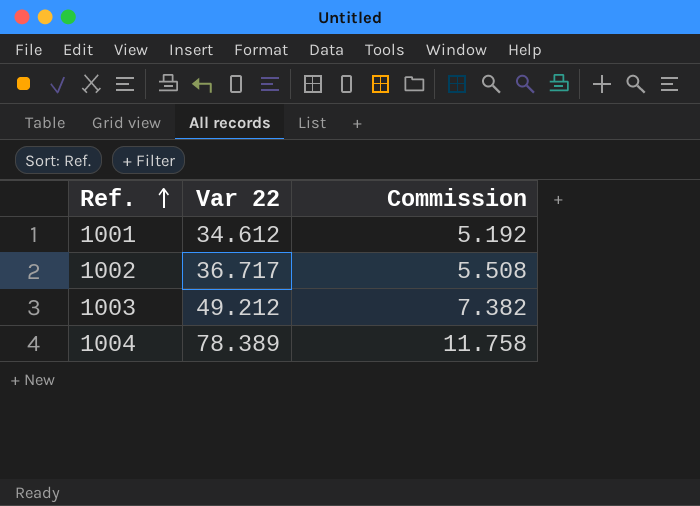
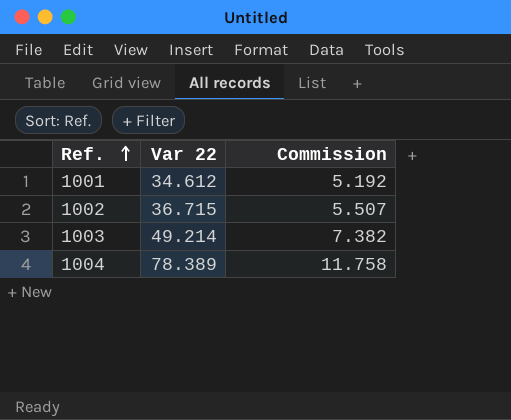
1002 | Var 22: 36.717 -> 36.715
1002 | Commission: 5.508 -> 5.507
1003 | Var 22: 49.212 -> 49.214

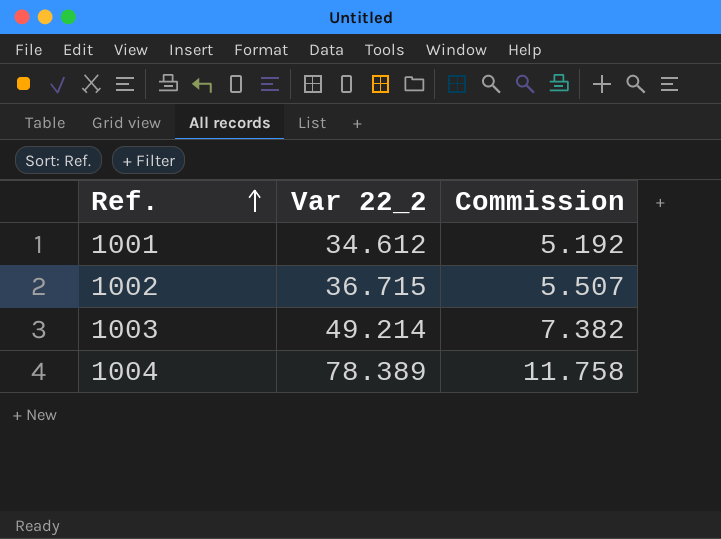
column name: Var 22 -> Var 22_2

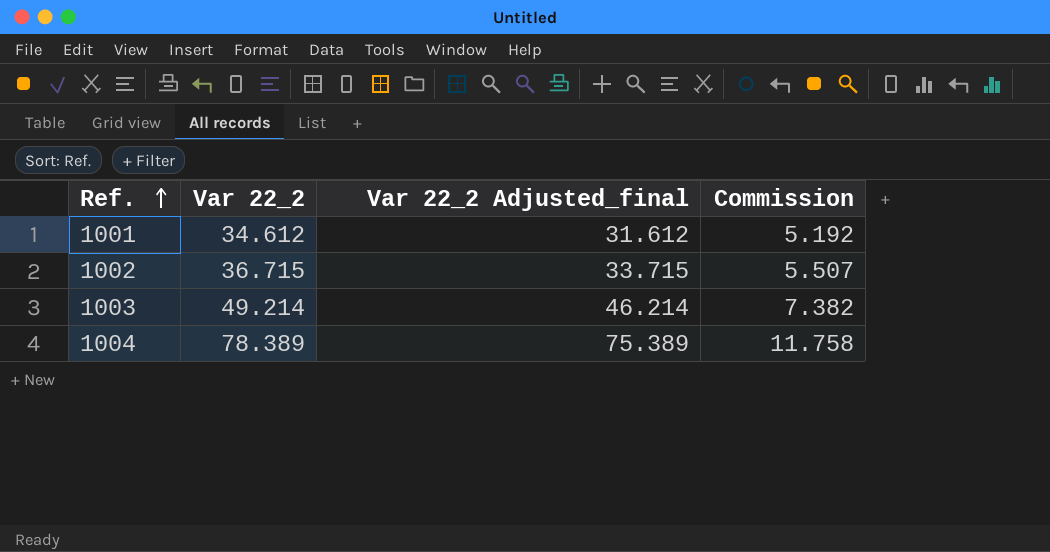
column Var 22_2 Adjusted_final | formula: none -> [Var 22_2] - 3

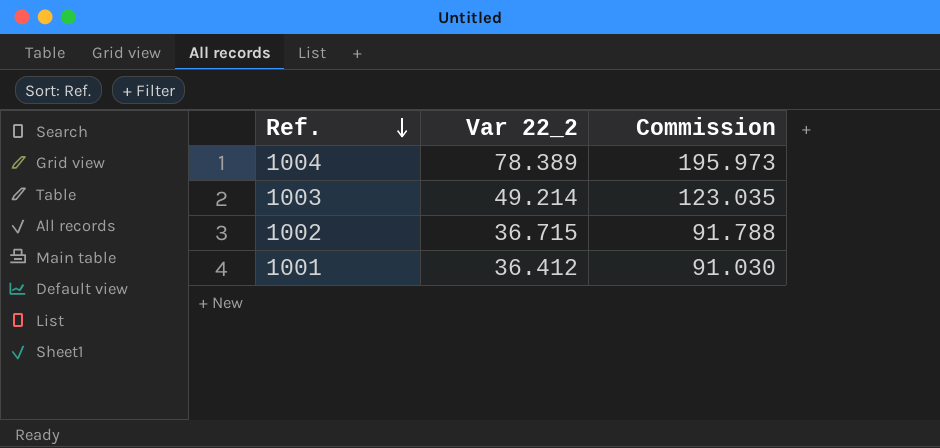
row order: Ref. ascending -> Ref. descending
column Var 22_2 Adjusted_final | formula: [Var 22_2] - 3 -> none
column Commission | formula: [Var 22_2] * 0.15 -> [Var 22_2] * 2.5
1001 | Var 22_2: 34.612 -> 36.412

